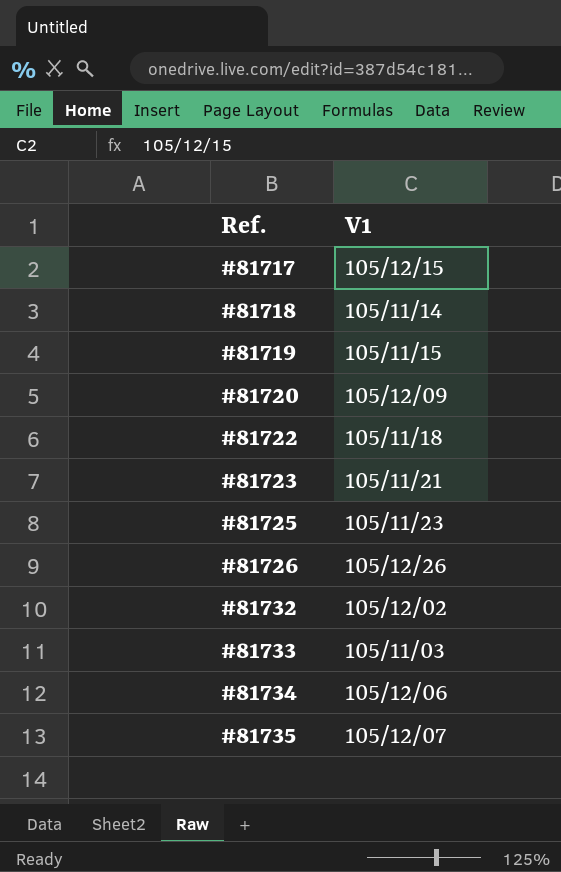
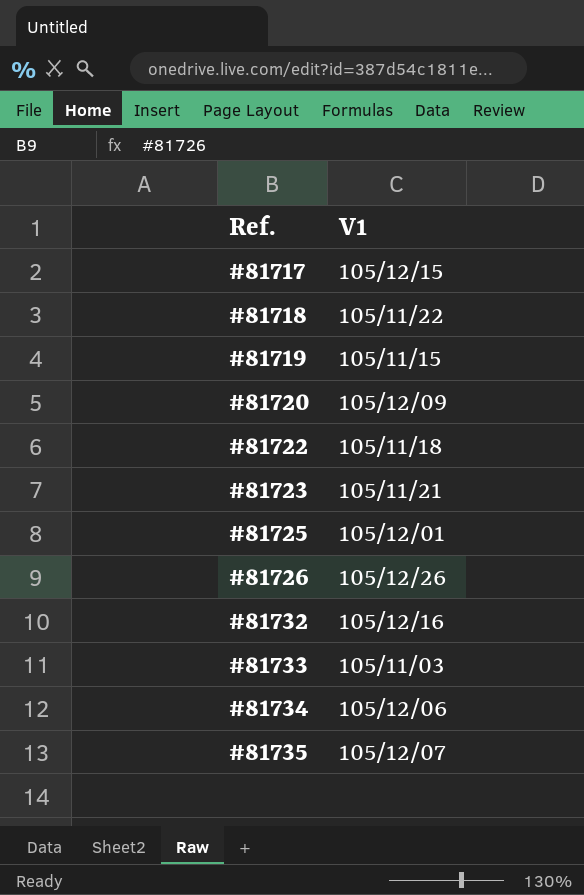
#81718 | V1: 105/11/14 -> 105/11/22
#81725 | V1: 105/11/23 -> 105/12/01
#81732 | V1: 105/12/02 -> 105/12/16

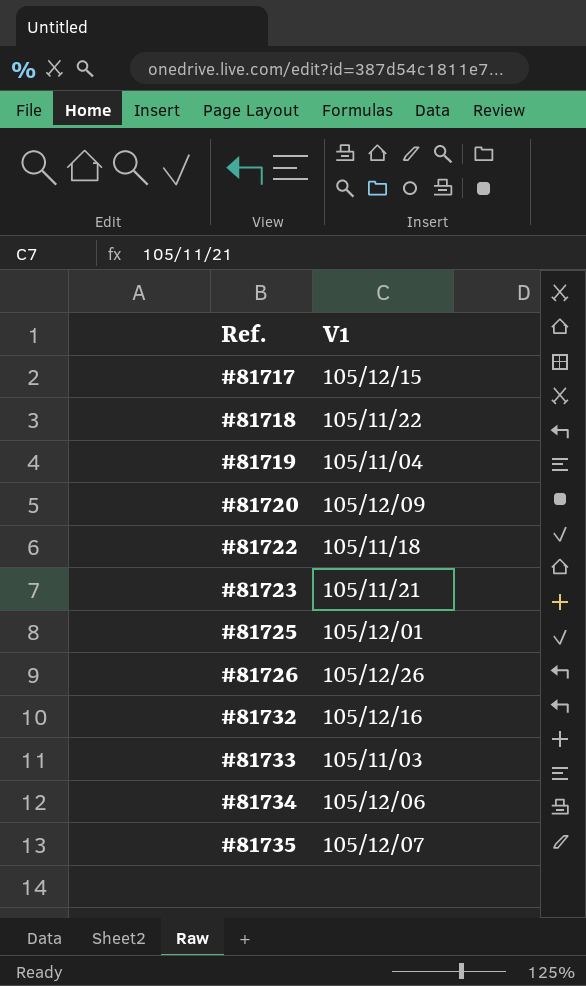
#81719 | V1: 105/11/15 -> 105/11/04

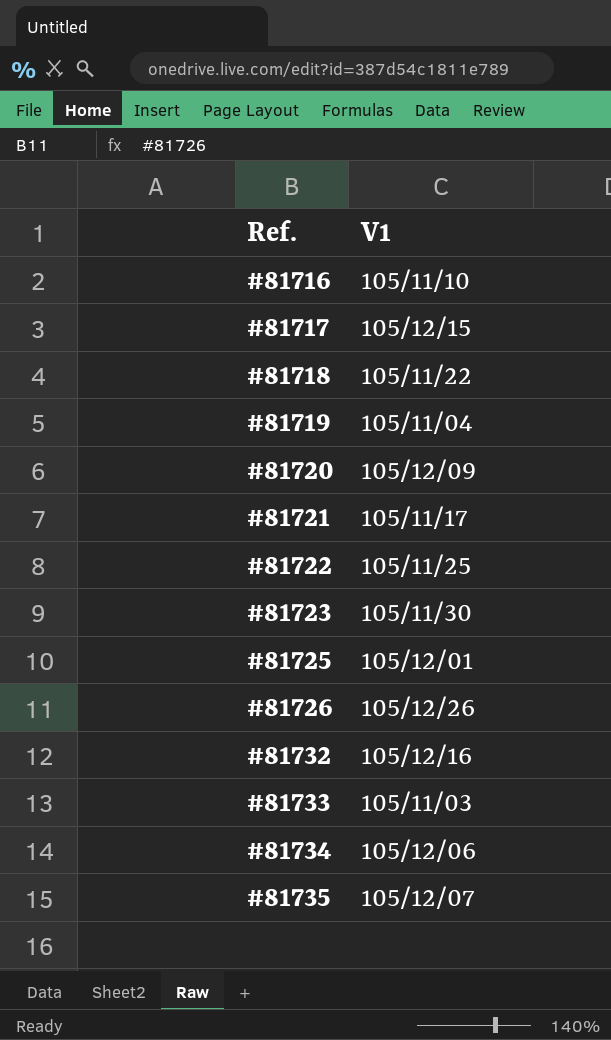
row #81716: none -> 105/11/10
row #81721: none -> 105/11/17
#81722 | V1: 105/11/18 -> 105/11/25
#81723 | V1: 105/11/21 -> 105/11/30

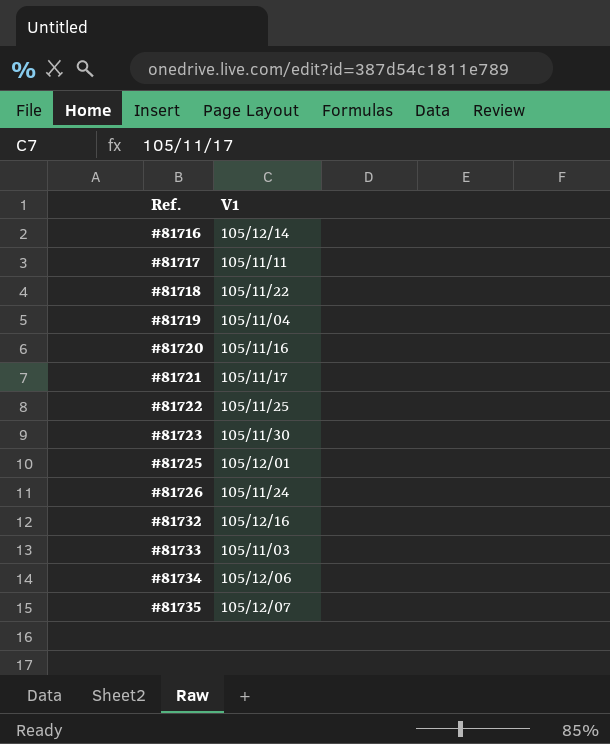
#81716 | V1: 105/11/10 -> 105/12/14
#81717 | V1: 105/12/15 -> 105/11/11
#81720 | V1: 105/12/09 -> 105/11/16
#81726 | V1: 105/12/26 -> 105/11/24

